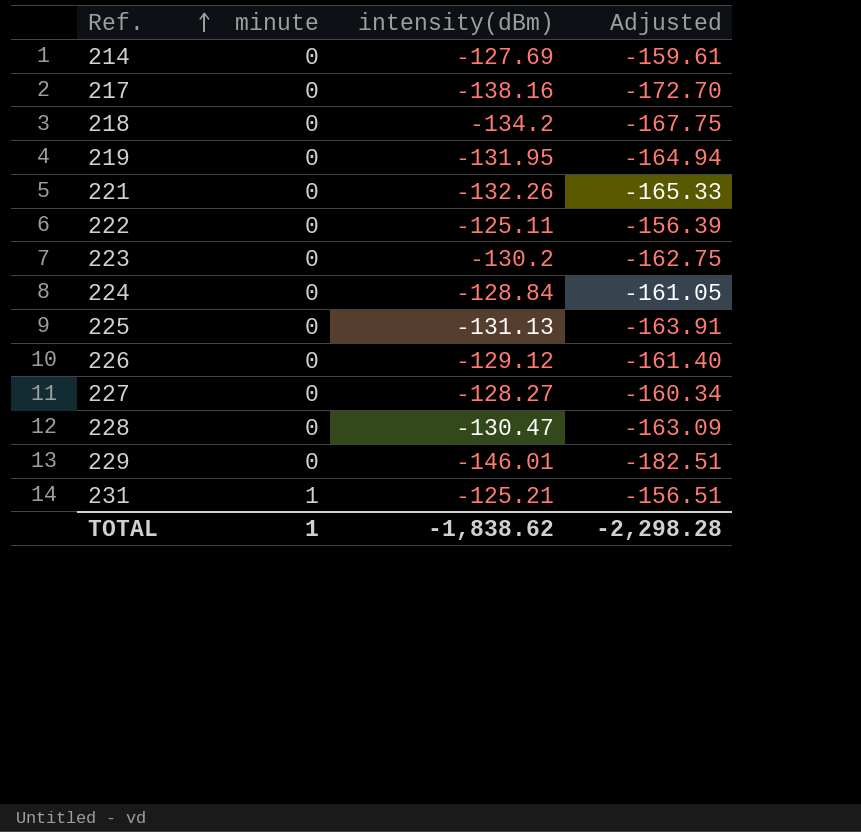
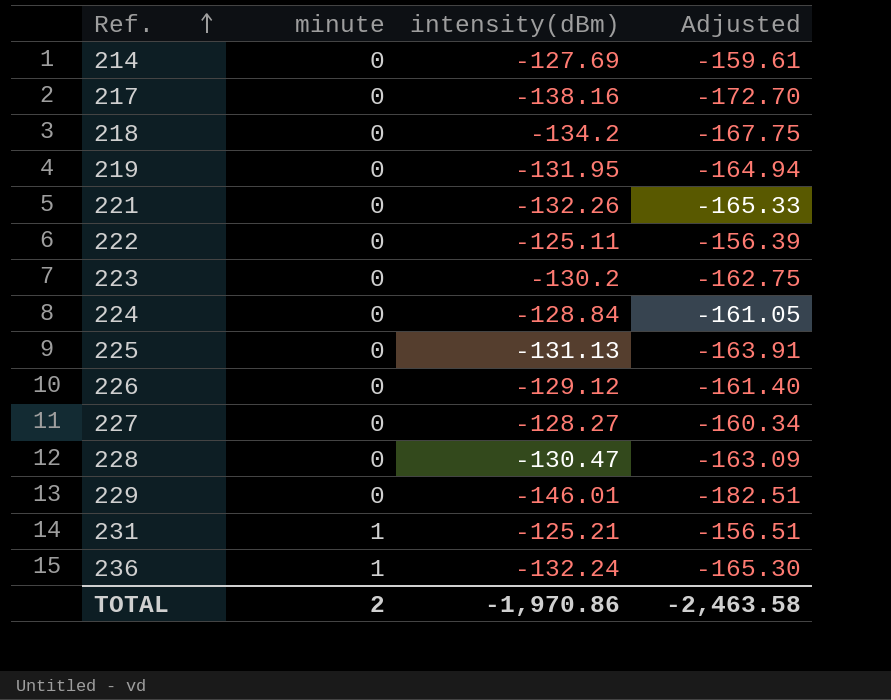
row 236: none -> 1 | -132.24 | -165.30
TOTAL | minute: 1 -> 2
TOTAL | intensity(dBm): -1,838.62 -> -1,970.86
TOTAL | Adjusted: -2,298.28 -> -2,463.58

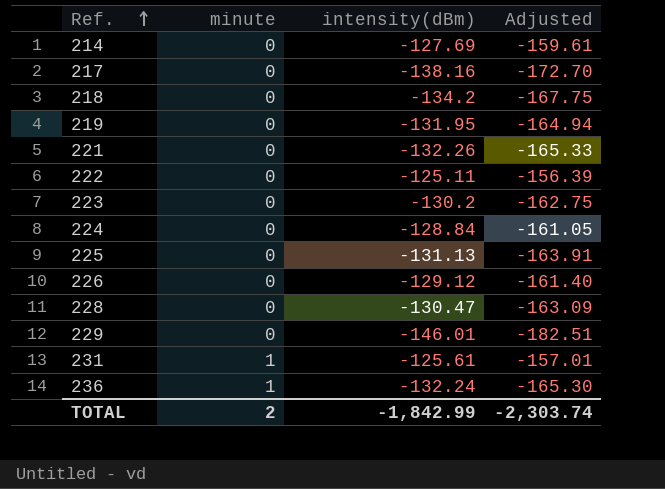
row 227: 0 | -128.27 | -160.34 -> none
231 | intensity(dBm): -125.21 -> -125.61
231 | Adjusted: -156.51 -> -157.01
TOTAL | intensity(dBm): -1,970.86 -> -1,842.99
TOTAL | Adjusted: -2,463.58 -> -2,303.74

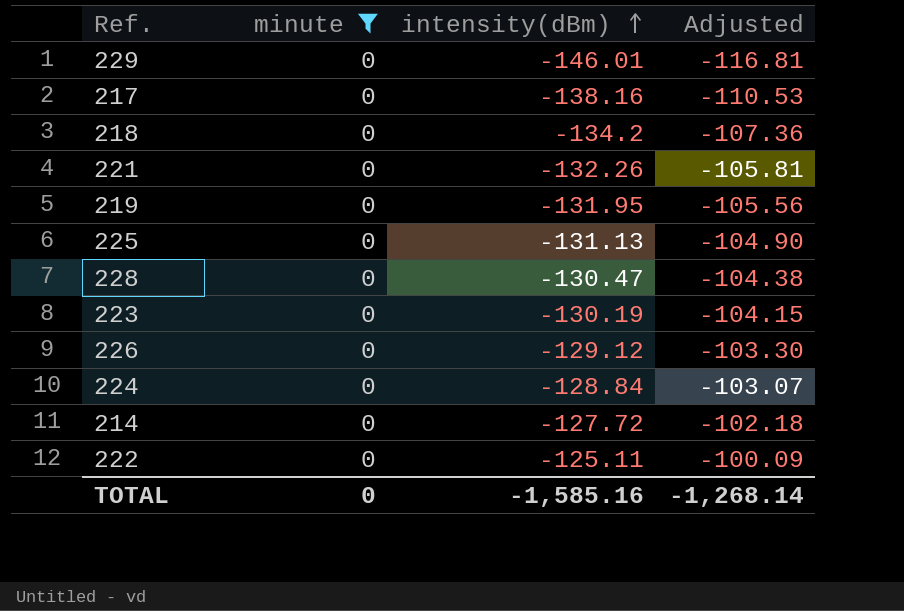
filter: none -> minute = 0
row order: Ref. ascending -> intensity(dBm) ascending
column Adjusted | formula: [intensity(dBm)] * 1.25 -> [intensity(dBm)] * 0.8
223 | intensity(dBm): -130.2 -> -130.19
214 | intensity(dBm): -127.69 -> -127.72
TOTAL | minute: 2 -> 0
TOTAL | intensity(dBm): -1,842.99 -> -1,585.16
TOTAL | Adjusted: -2,303.74 -> -1,268.14

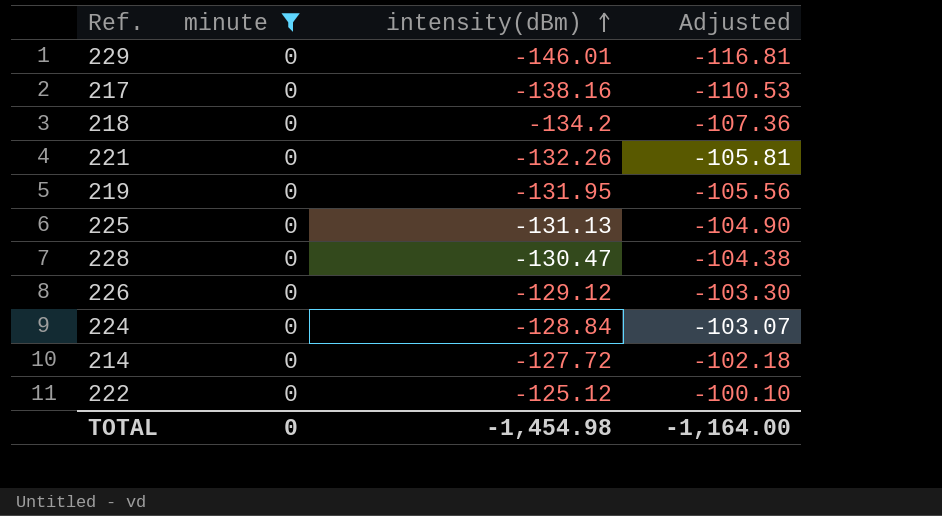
row 223: 0 | -130.19 | -104.15 -> none
222 | intensity(dBm): -125.11 -> -125.12
222 | Adjusted: -100.09 -> -100.10
TOTAL | intensity(dBm): -1,585.16 -> -1,454.98
TOTAL | Adjusted: -1,268.14 -> -1,164.00

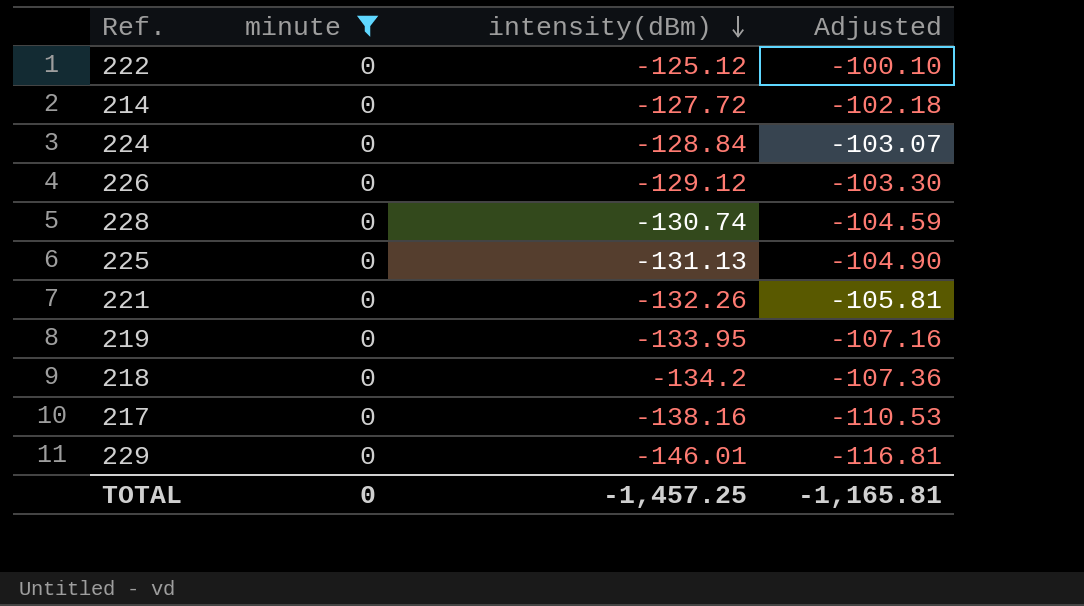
row order: intensity(dBm) ascending -> intensity(dBm) descending
228 | intensity(dBm): -130.47 -> -130.74
228 | Adjusted: -104.38 -> -104.59
219 | intensity(dBm): -131.95 -> -133.95
219 | Adjusted: -105.56 -> -107.16
TOTAL | intensity(dBm): -1,454.98 -> -1,457.25
TOTAL | Adjusted: -1,164.00 -> -1,165.81

